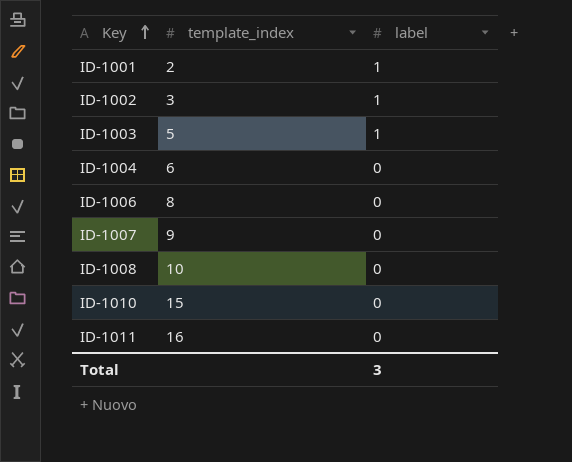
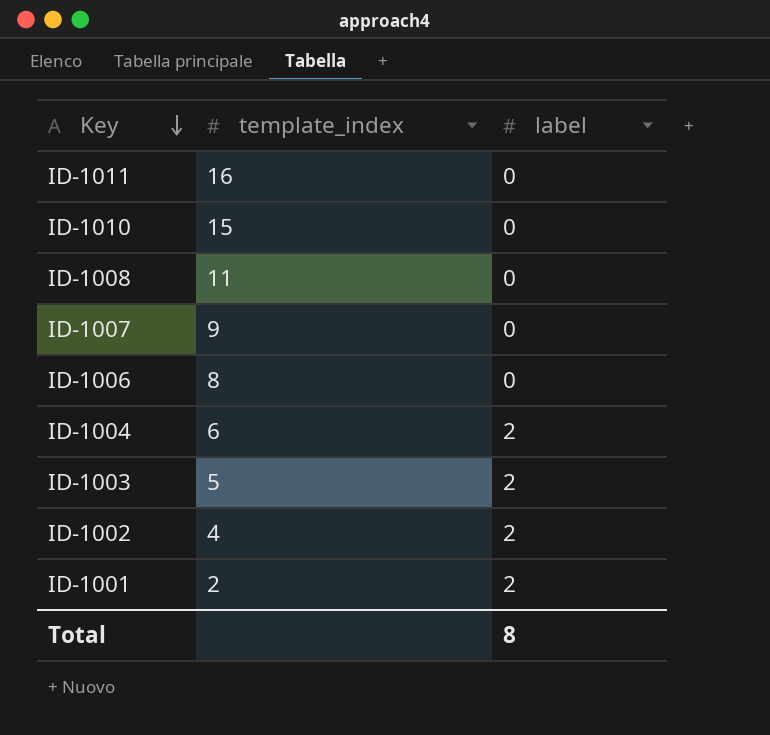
row order: Key ascending -> Key descending
ID-1008 | template_index: 10 -> 11
ID-1004 | label: 0 -> 2
ID-1003 | label: 1 -> 2
ID-1002 | template_index: 3 -> 4
ID-1002 | label: 1 -> 2
ID-1001 | label: 1 -> 2
Total | label: 3 -> 8

